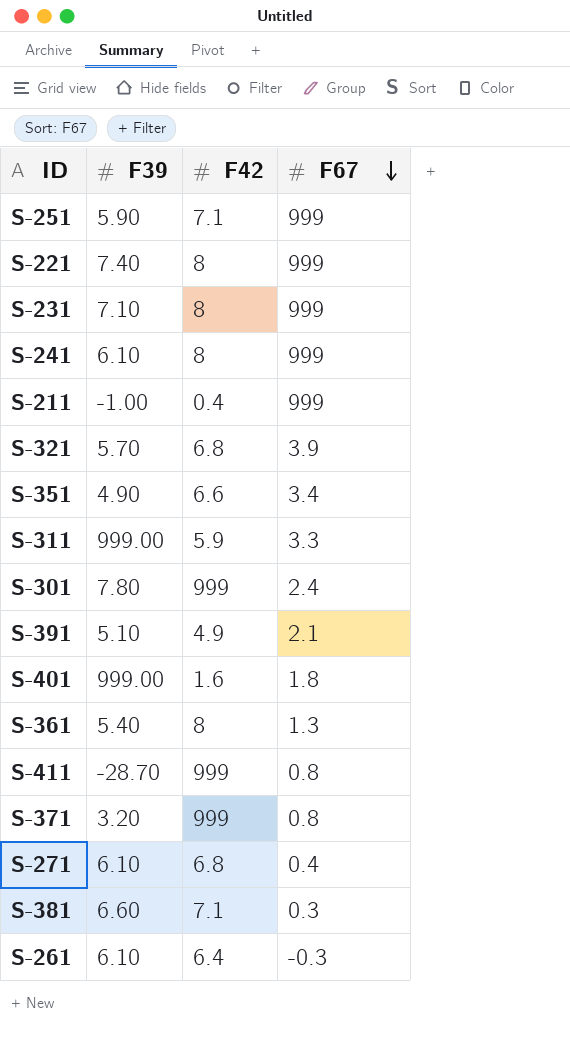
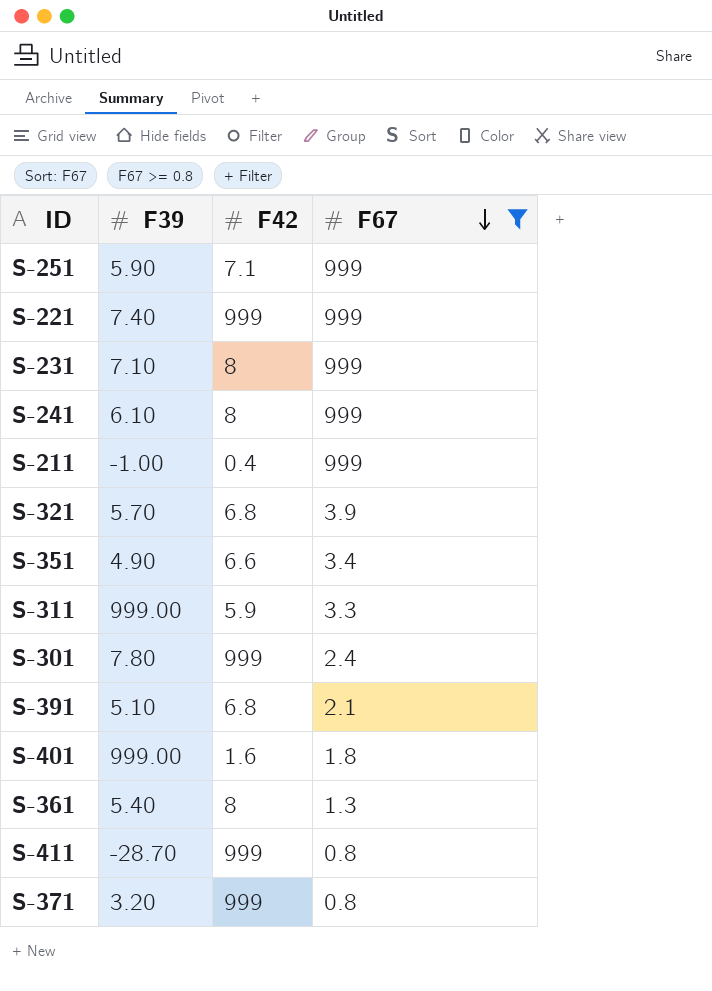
filter: none -> F67 >= 0.8
S-221 | F42: 8 -> 999
S-391 | F42: 4.9 -> 6.8

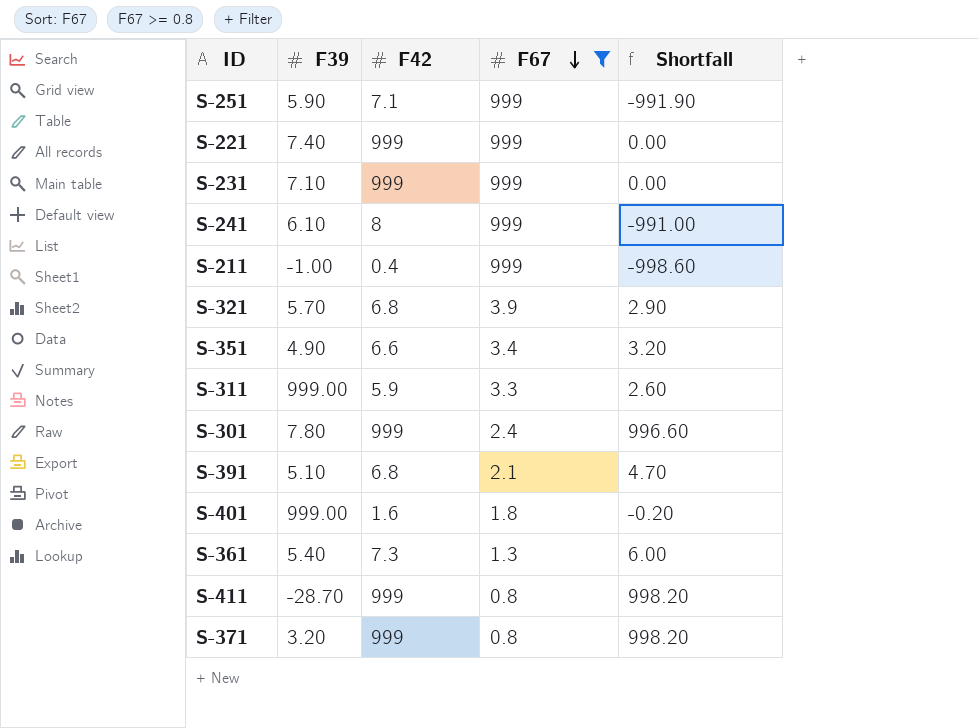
column Shortfall | formula: none -> [F42] - [F67]
S-231 | F42: 8 -> 999
S-361 | F42: 8 -> 7.3

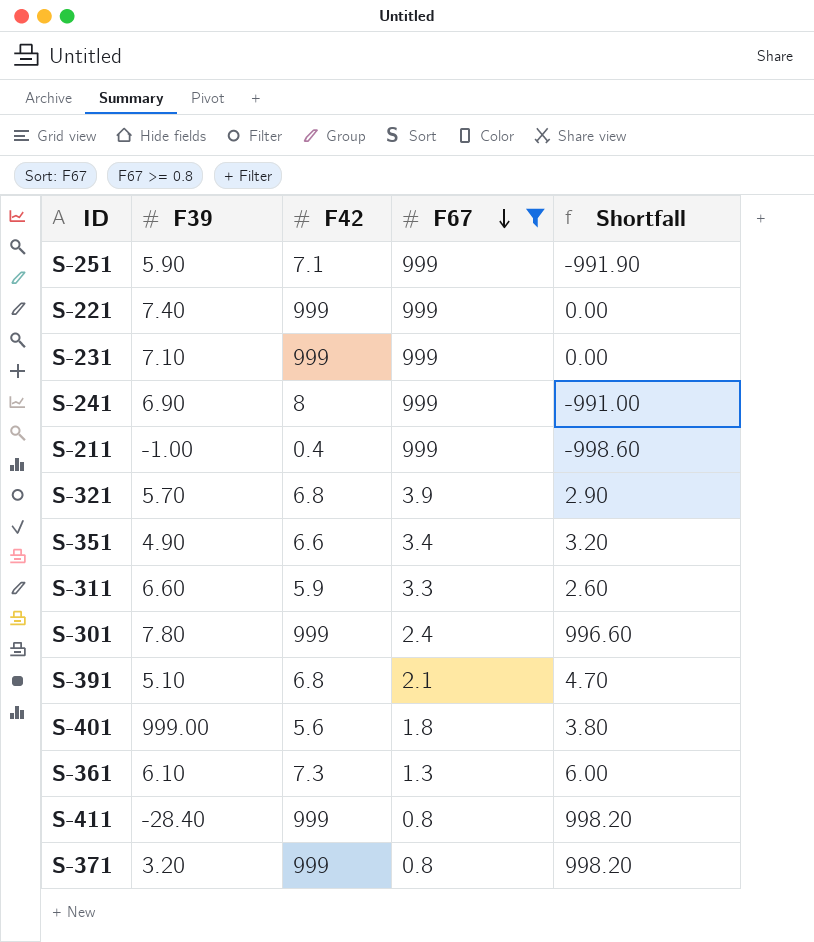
S-241 | F39: 6.10 -> 6.90
S-311 | F39: 999.00 -> 6.60
S-401 | F42: 1.6 -> 5.6
S-401 | Shortfall: -0.20 -> 3.80
S-361 | F39: 5.40 -> 6.10
S-411 | F39: -28.70 -> -28.40

